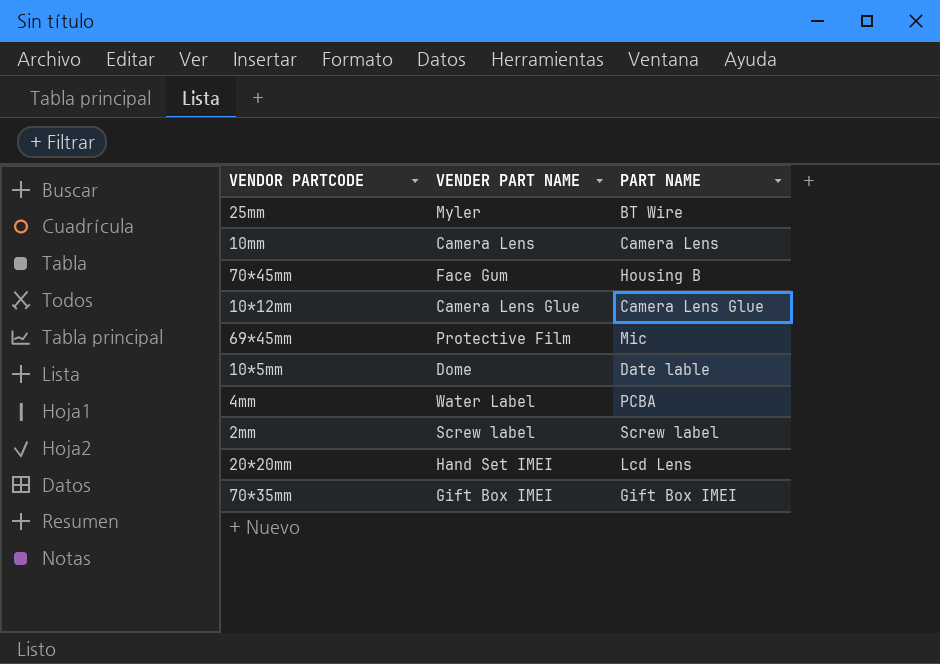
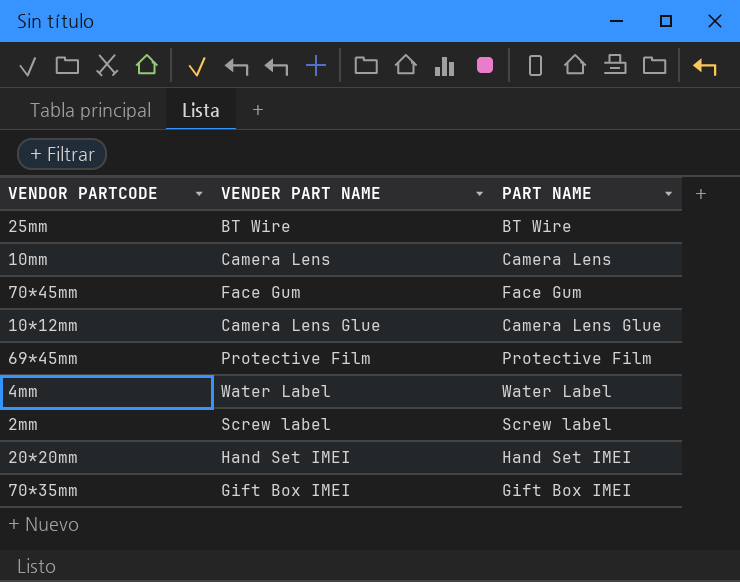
row 10*5mm: Dome | Date lable -> none
25mm | VENDER PART NAME: Myler -> BT Wire
70*45mm | PART NAME: Housing B -> Face Gum
69*45mm | PART NAME: Mic -> Protective Film
4mm | PART NAME: PCBA -> Water Label
20*20mm | PART NAME: Lcd Lens -> Hand Set IMEI

